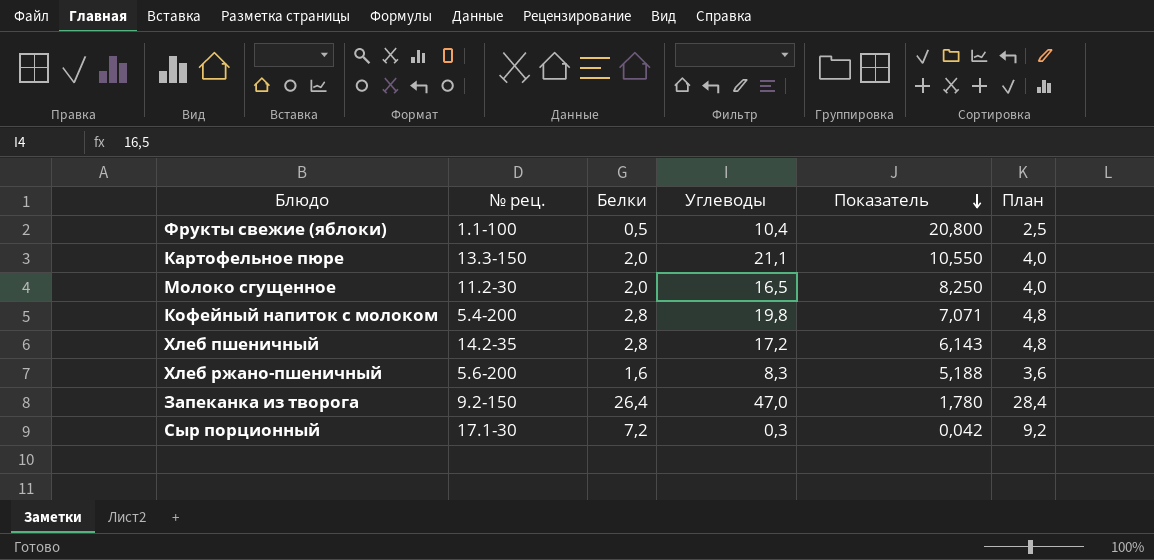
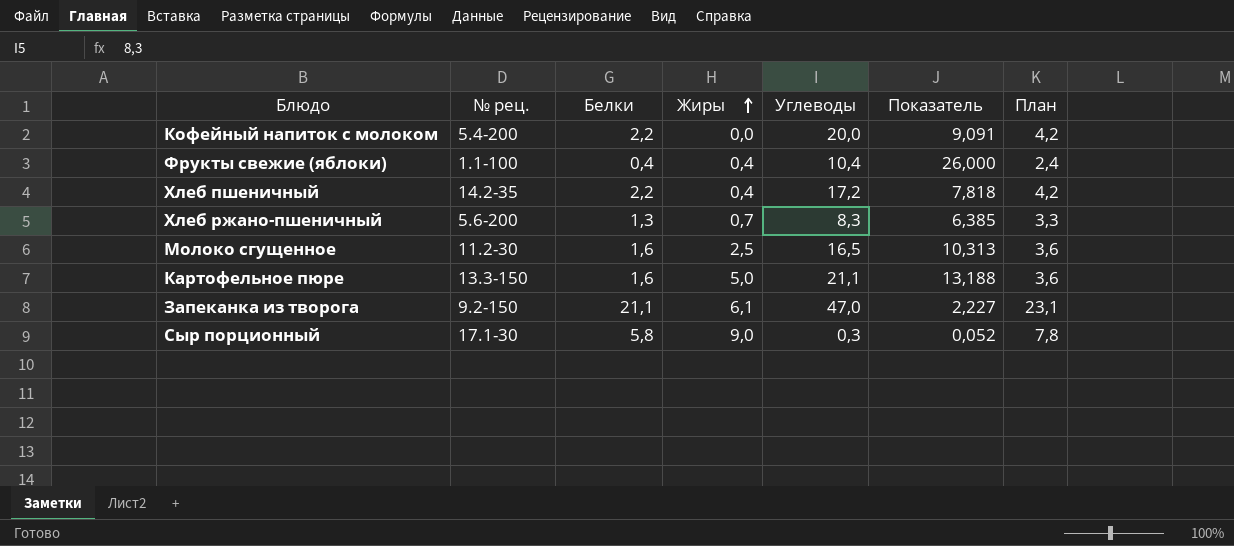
row order: Показатель descending -> Жиры ascending
column Жиры | position: none -> 4
Кофейный напиток с молоком | Белки: 2,8 -> 2,2
Кофейный напиток с молоком | Углеводы: 19,8 -> 20,0
Кофейный напиток с молоком | Показатель: 7,071 -> 9,091
Кофейный напиток с молоком | План: 4,8 -> 4,2
Фрукты свежие (яблоки) | Белки: 0,5 -> 0,4
Фрукты свежие (яблоки) | Показатель: 20,800 -> 26,000
Фрукты свежие (яблоки) | План: 2,5 -> 2,4
Хлеб пшеничный | Белки: 2,8 -> 2,2
Хлеб пшеничный | Показатель: 6,143 -> 7,818
Хлеб пшеничный | План: 4,8 -> 4,2
Хлеб ржано-пшеничный | Белки: 1,6 -> 1,3
Хлеб ржано-пшеничный | Показатель: 5,188 -> 6,385
Хлеб ржано-пшеничный | План: 3,6 -> 3,3
Молоко сгущенное | Белки: 2,0 -> 1,6
Молоко сгущенное | Показатель: 8,250 -> 10,313
Молоко сгущенное | План: 4,0 -> 3,6
Картофельное пюре | Белки: 2,0 -> 1,6
Картофельное пюре | Показатель: 10,550 -> 13,188
Картофельное пюре | План: 4,0 -> 3,6
Запеканка из творога | Белки: 26,4 -> 21,1
Запеканка из творога | Показатель: 1,780 -> 2,227
Запеканка из творога | План: 28,4 -> 23,1
Сыр порционный | Белки: 7,2 -> 5,8
Сыр порционный | Показатель: 0,042 -> 0,052
Сыр порционный | План: 9,2 -> 7,8

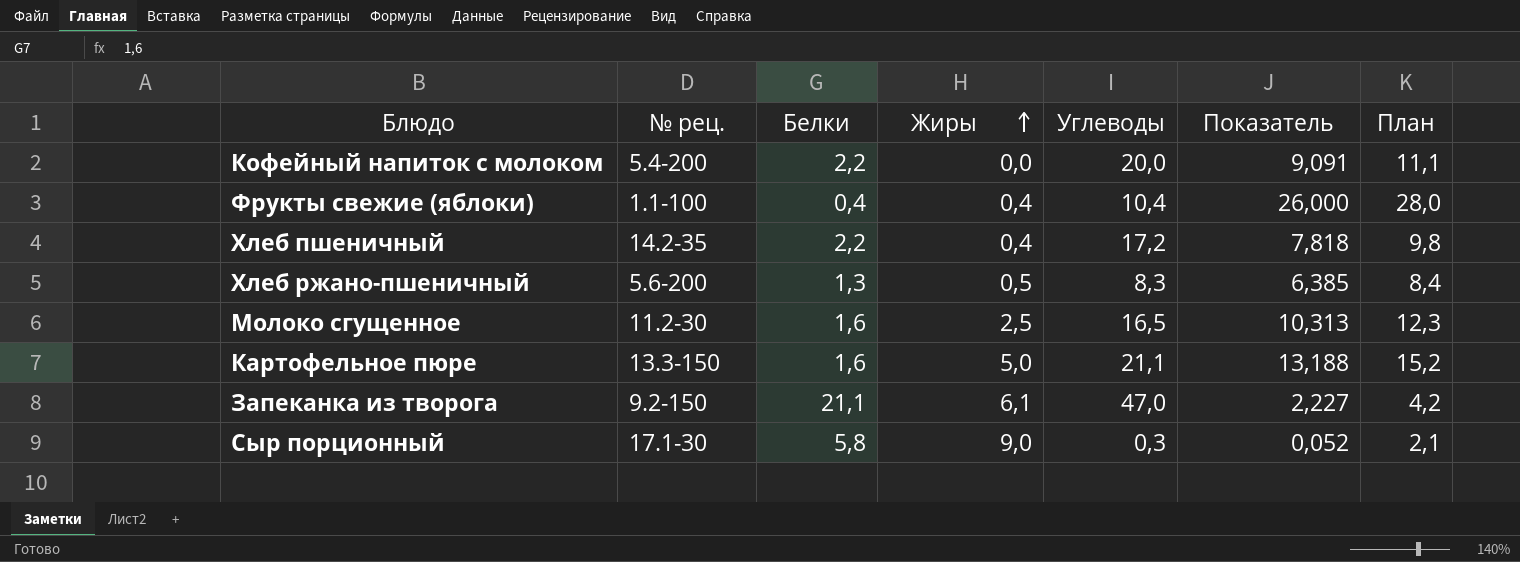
column План | formula: [Белки] + 2 -> [Показатель] + 2
Хлеб ржано-пшеничный | Жиры: 0,7 -> 0,5

